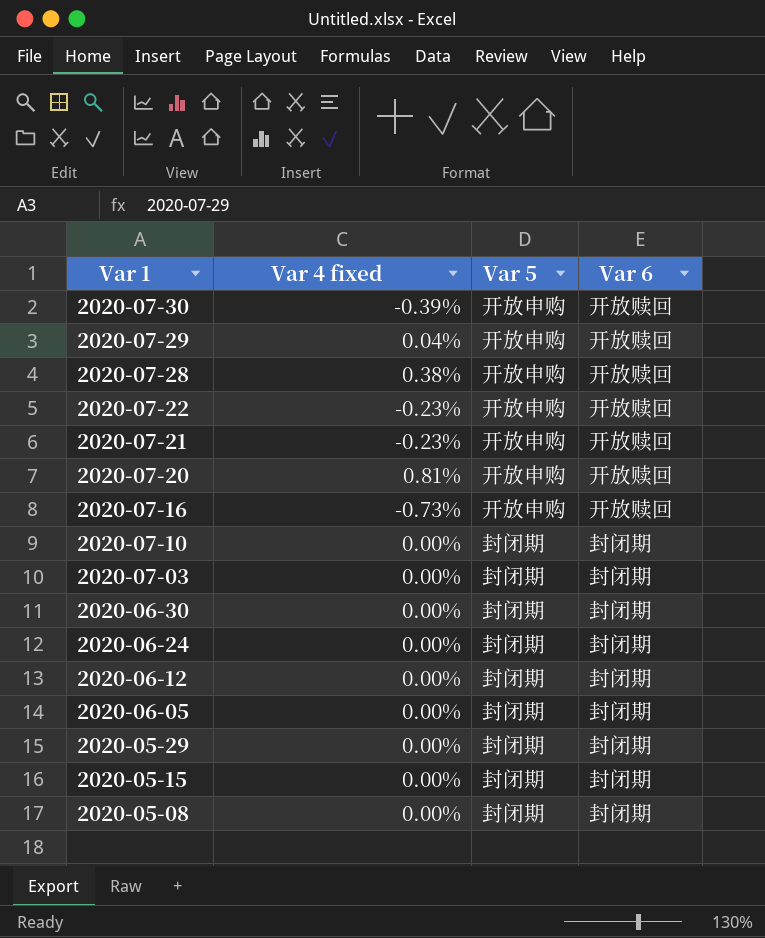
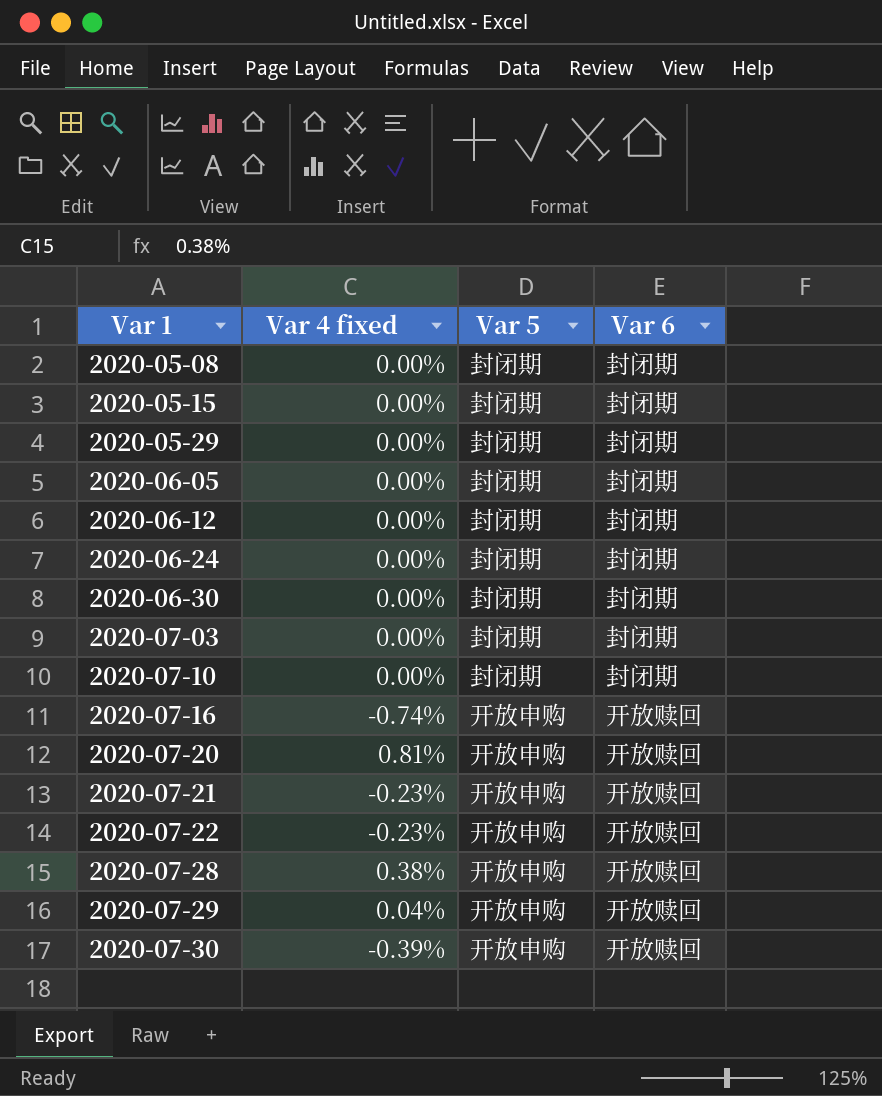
row order: Var 1 descending -> Var 1 ascending
2020-07-16 | Var 4 fixed: -0.73% -> -0.74%

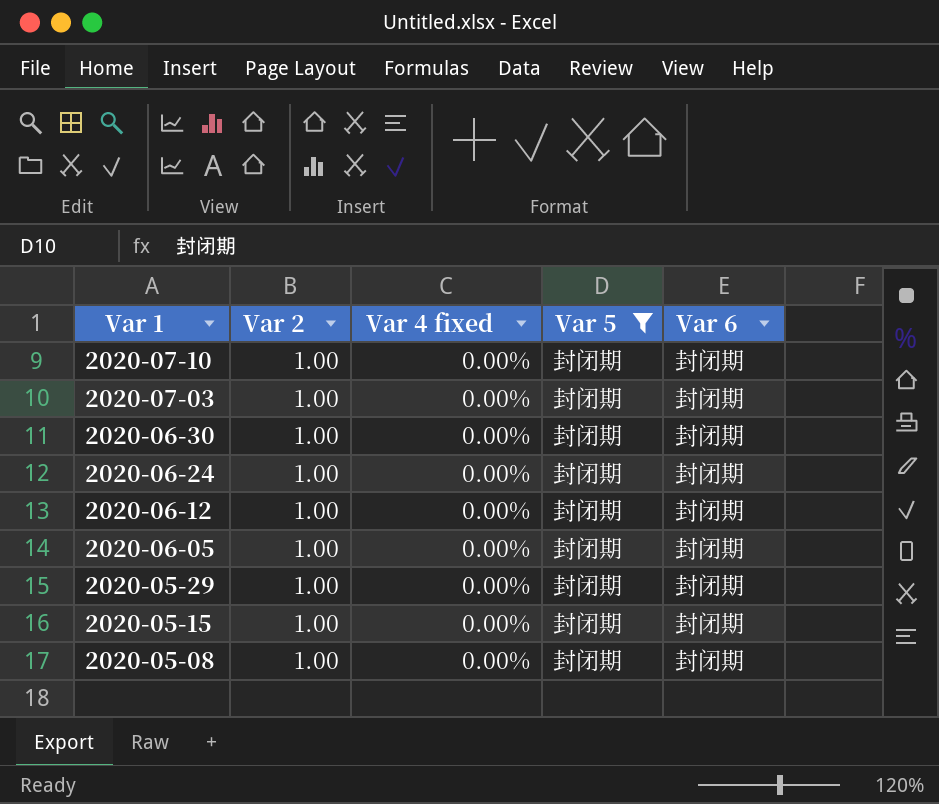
filter: none -> Var 5 = 封闭期
row order: Var 1 ascending -> Var 1 descending
column Var 2 | position: none -> 2

